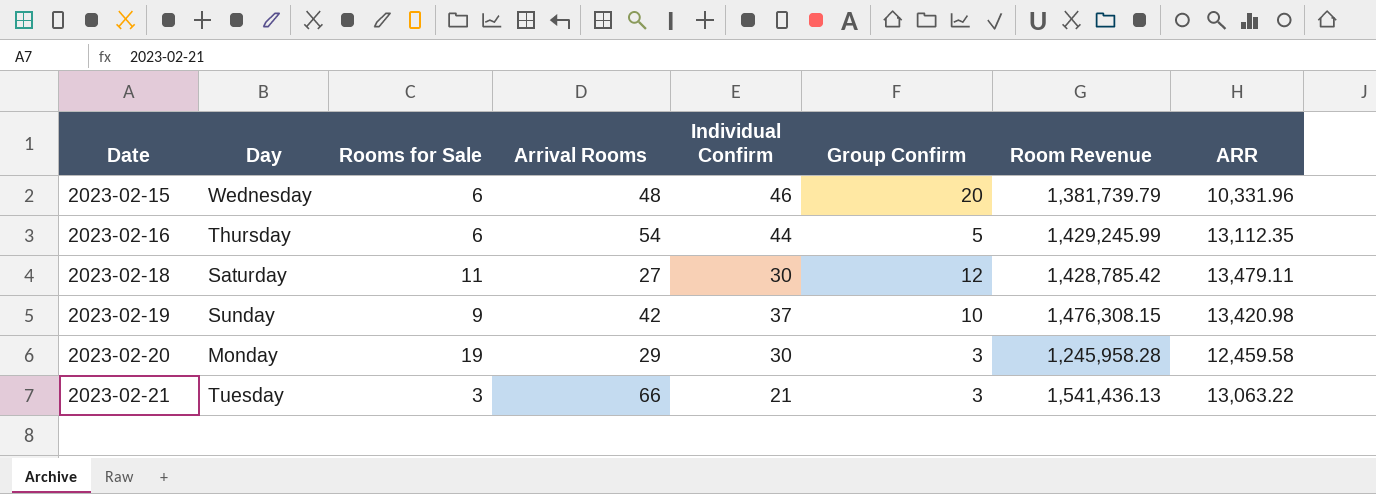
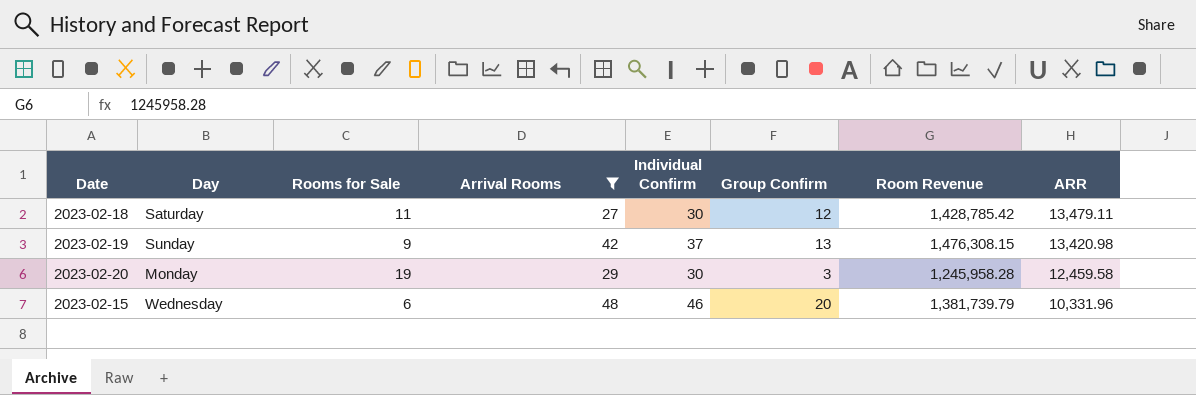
filter: none -> Arrival Rooms <= 48
row order: Date ascending -> ARR descending
2023-02-19 | Group Confirm: 10 -> 13

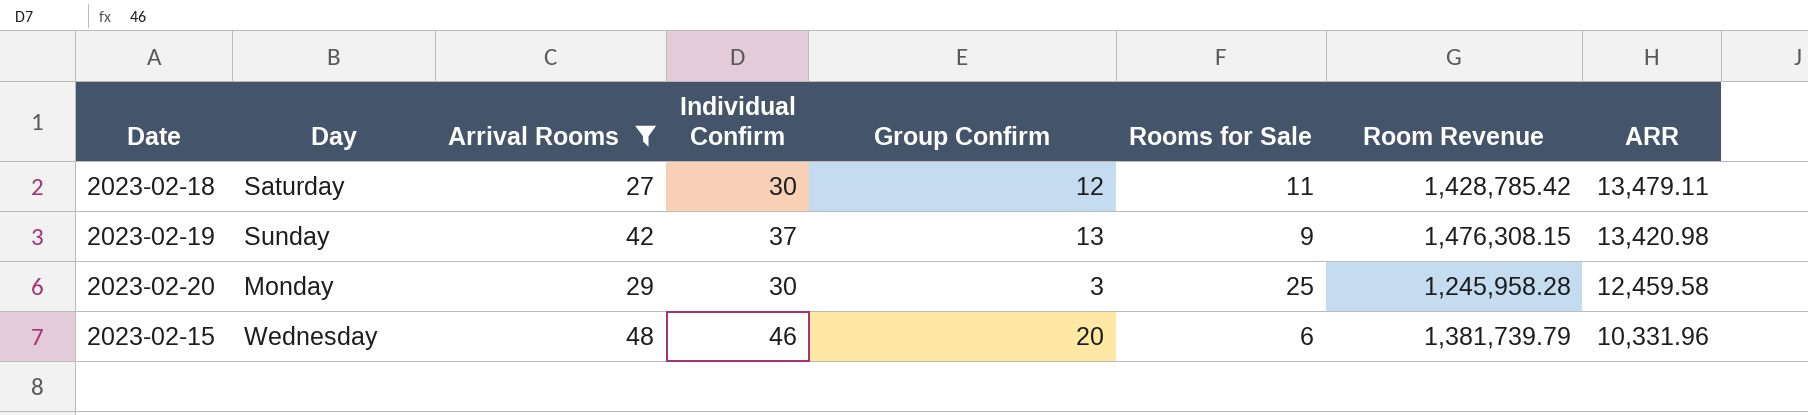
column Rooms for Sale | position: 3 -> 6
2023-02-20 | Rooms for Sale: 19 -> 25

